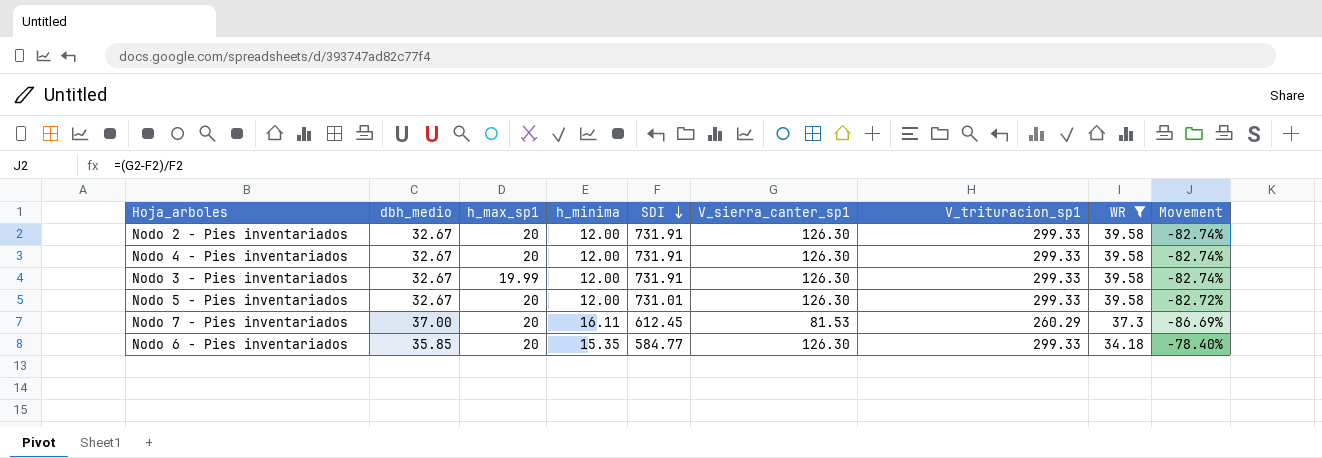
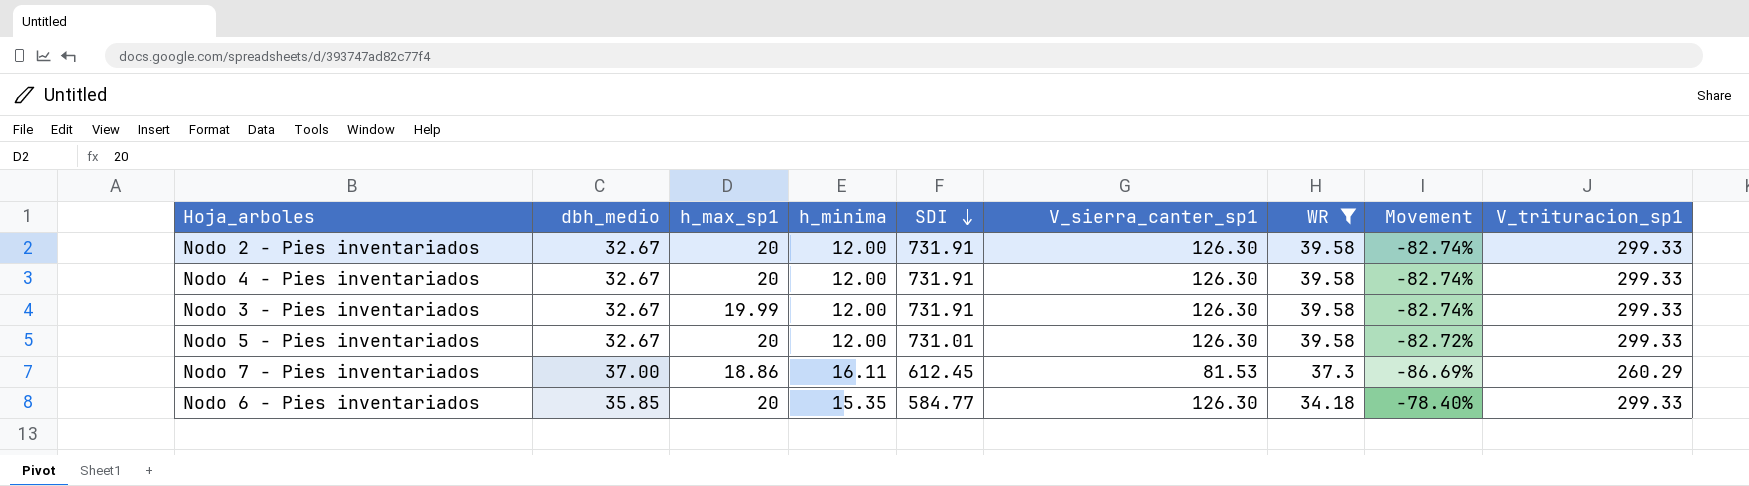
column V_trituracion_sp1 | position: 7 -> 9
Nodo 7 - Pies inventariados | h_max_sp1: 20 -> 18.86

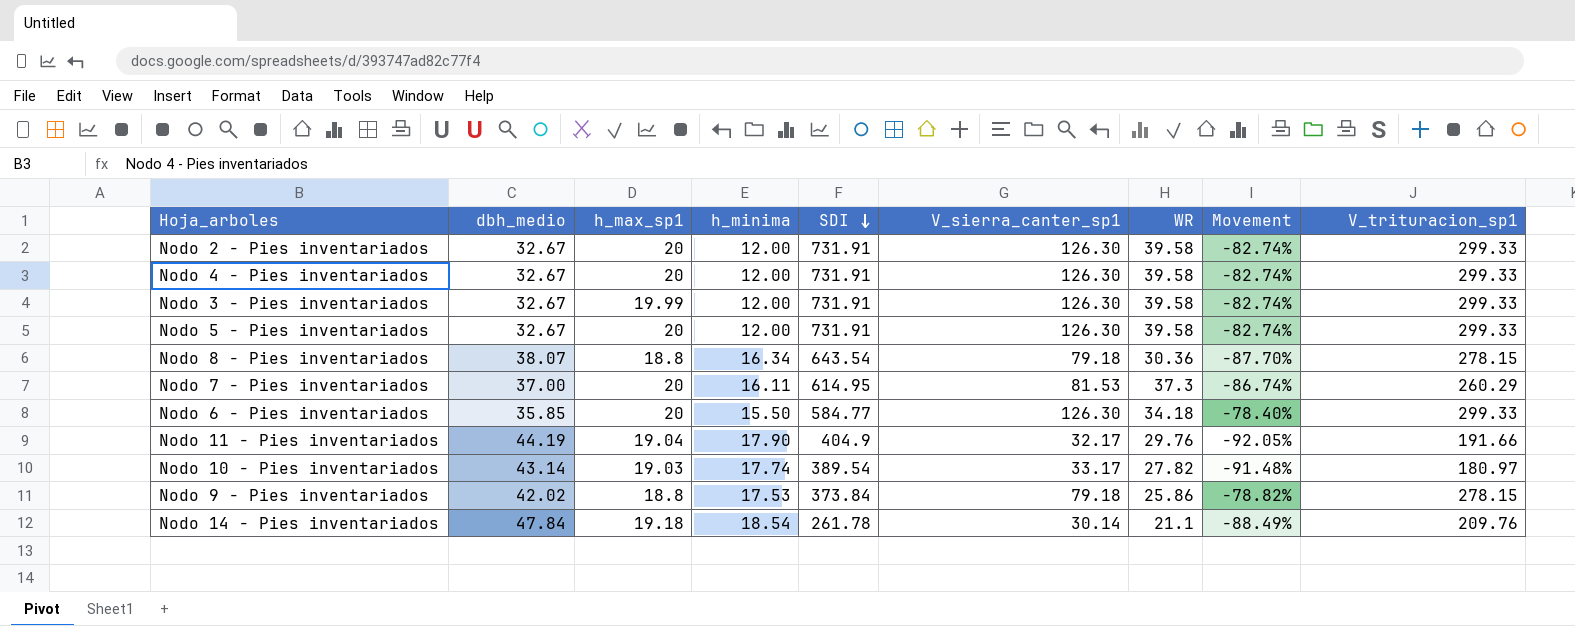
filter: WR >= 34.18 -> none
Nodo 5 - Pies inventariados | SDI: 731.01 -> 731.91
Nodo 5 - Pies inventariados | Movement: -82.72% -> -82.74%
Nodo 7 - Pies inventariados | h_max_sp1: 18.86 -> 20
Nodo 7 - Pies inventariados | SDI: 612.45 -> 614.95
Nodo 7 - Pies inventariados | Movement: -86.69% -> -86.74%
Nodo 6 - Pies inventariados | h_minima: 15.35 -> 15.50

